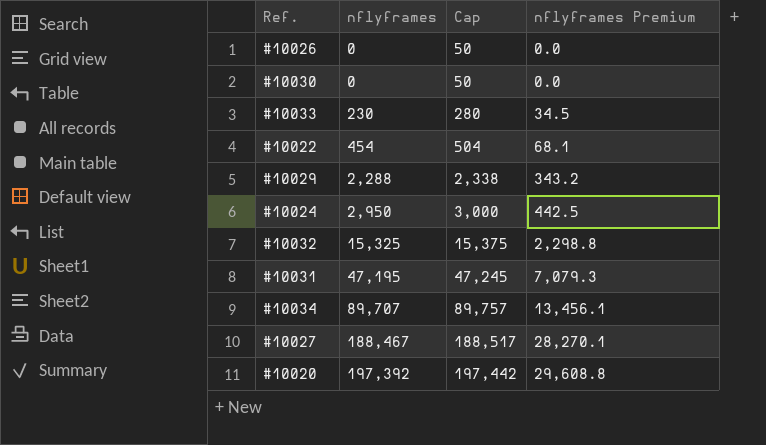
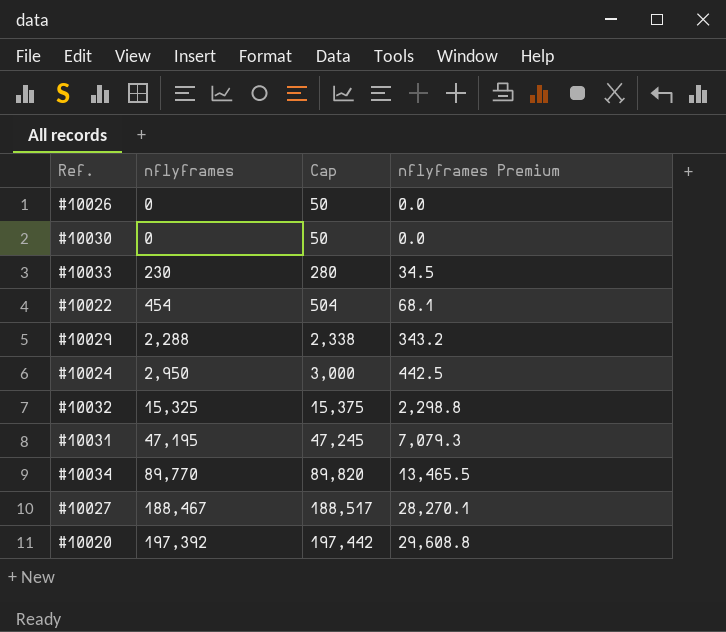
#10034 | nflyframes: 89,707 -> 89,770
#10034 | Cap: 89,757 -> 89,820
#10034 | nflyframes Premium: 13,456.1 -> 13,465.5

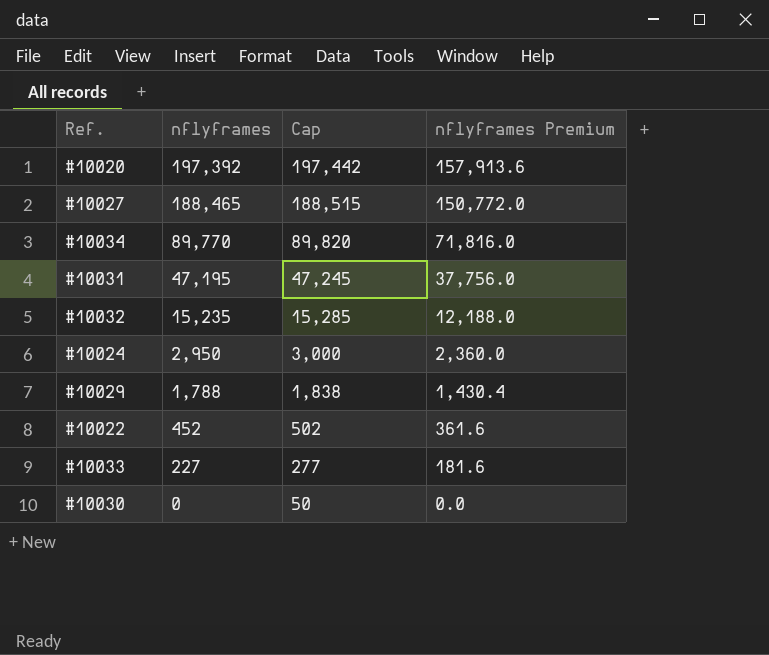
row order: nflyframes ascending -> nflyframes descending
column nflyframes Premium | formula: [nflyframes] * 0.15 -> [nflyframes] * 0.8
row #10026: 0 | 50 | 0.0 -> none
#10027 | nflyframes: 188,467 -> 188,465
#10027 | Cap: 188,517 -> 188,515
#10032 | nflyframes: 15,325 -> 15,235
#10032 | Cap: 15,375 -> 15,285
#10029 | nflyframes: 2,288 -> 1,788
#10029 | Cap: 2,338 -> 1,838
#10022 | nflyframes: 454 -> 452
#10022 | Cap: 504 -> 502
#10033 | nflyframes: 230 -> 227
#10033 | Cap: 280 -> 277

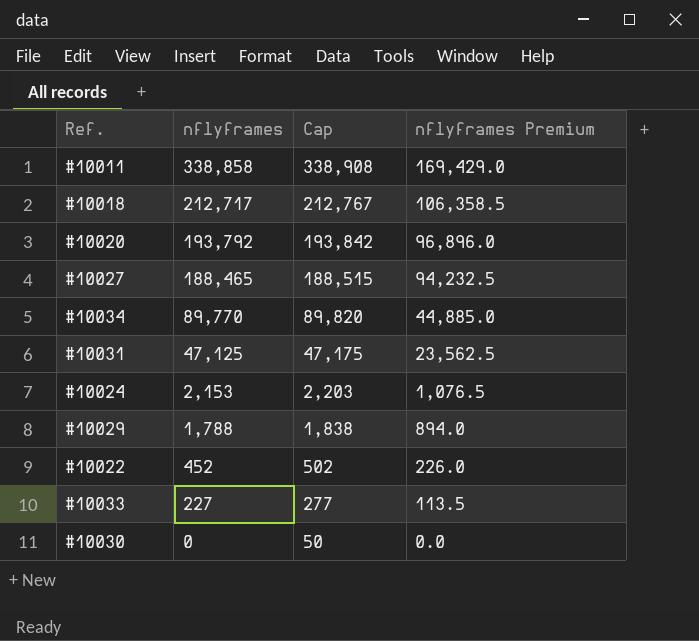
column nflyframes Premium | formula: [nflyframes] * 0.8 -> [nflyframes] * 0.5
row #10032: 15,235 | 15,285 | 12,188.0 -> none
row #10011: none -> 338,858 | 338,908 | 169,429.0
row #10018: none -> 212,717 | 212,767 | 106,358.5
#10020 | nflyframes: 197,392 -> 193,792
#10020 | Cap: 197,442 -> 193,842
#10031 | nflyframes: 47,195 -> 47,125
#10031 | Cap: 47,245 -> 47,175
#10024 | nflyframes: 2,950 -> 2,153
#10024 | Cap: 3,000 -> 2,203

